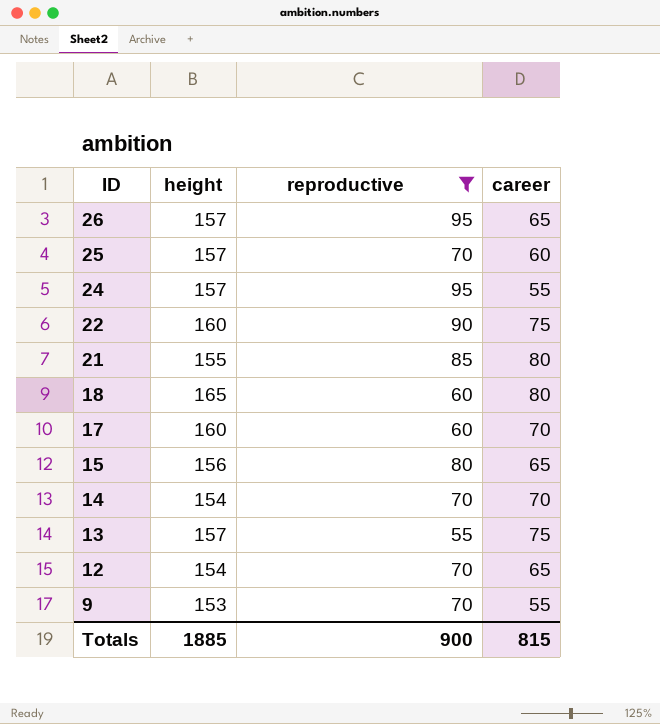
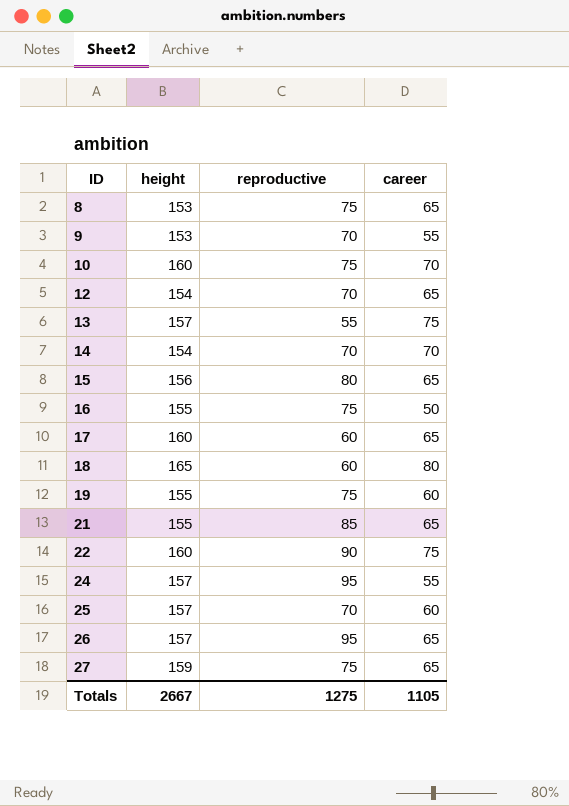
filter: reproductive != 75 -> none
row order: ID descending -> ID ascending
17 | career: 70 -> 65
21 | career: 80 -> 65
Totals | height: 1885 -> 2667
Totals | reproductive: 900 -> 1275
Totals | career: 815 -> 1105

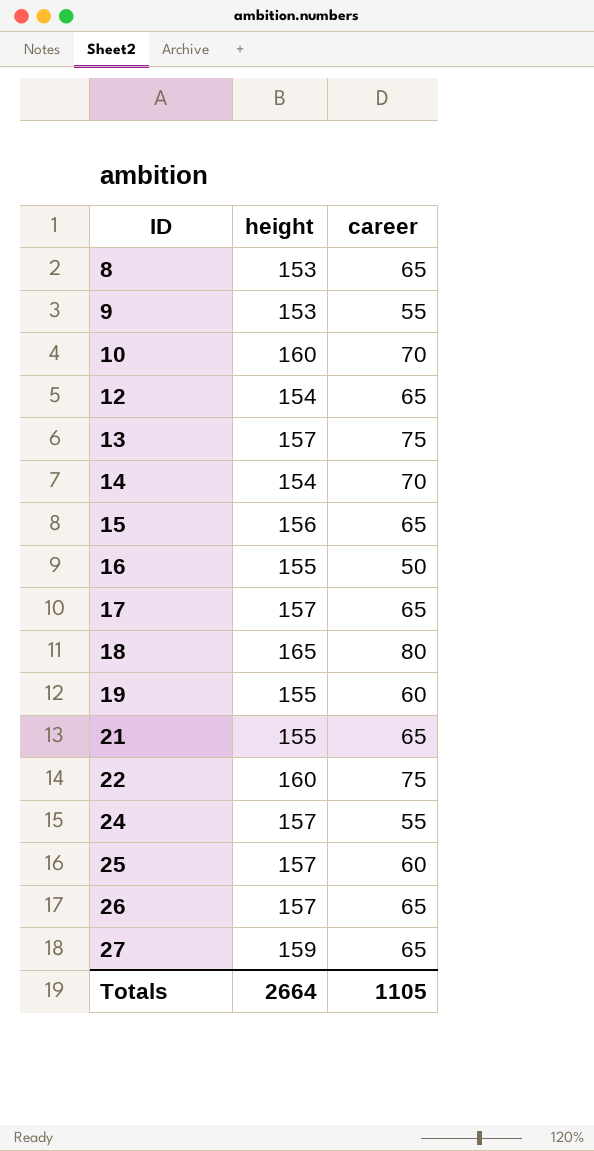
column reproductive | position: 3 -> none
17 | height: 160 -> 157
Totals | height: 2667 -> 2664

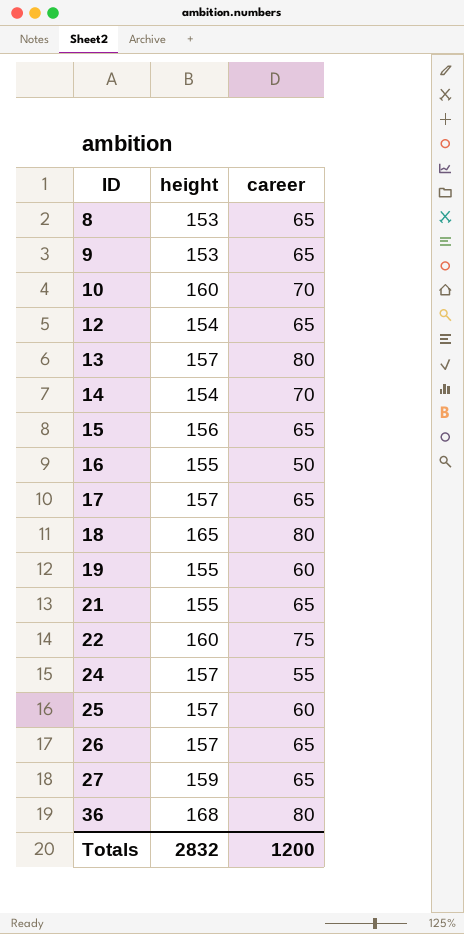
9 | career: 55 -> 65
13 | career: 75 -> 80
row 36: none -> 168 | 80
Totals | height: 2664 -> 2832
Totals | career: 1105 -> 1200

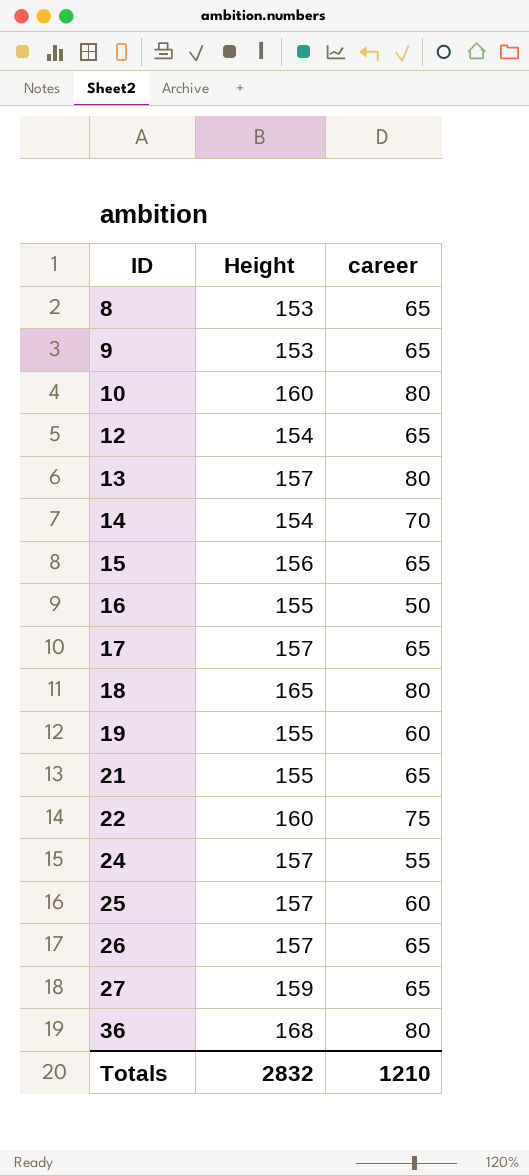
column name: height -> Height
10 | career: 70 -> 80
Totals | career: 1200 -> 1210

